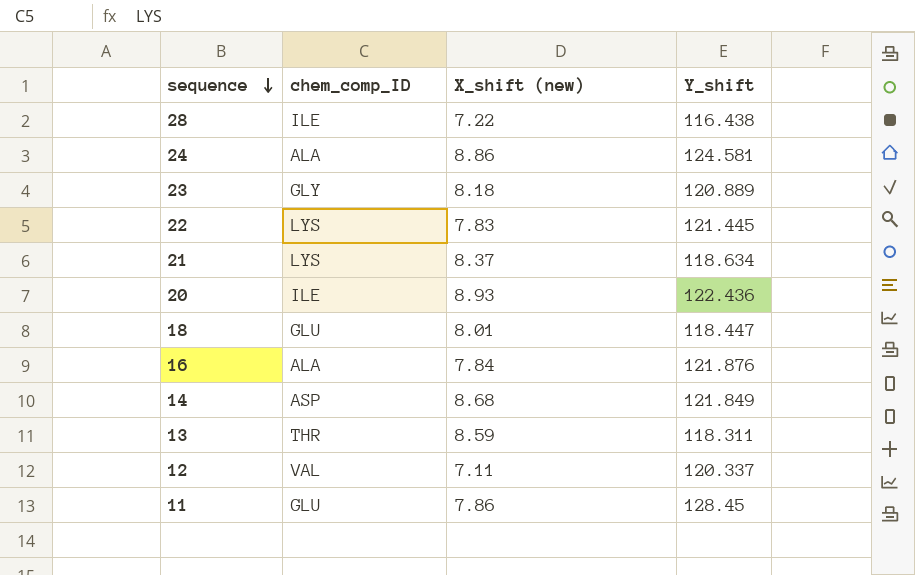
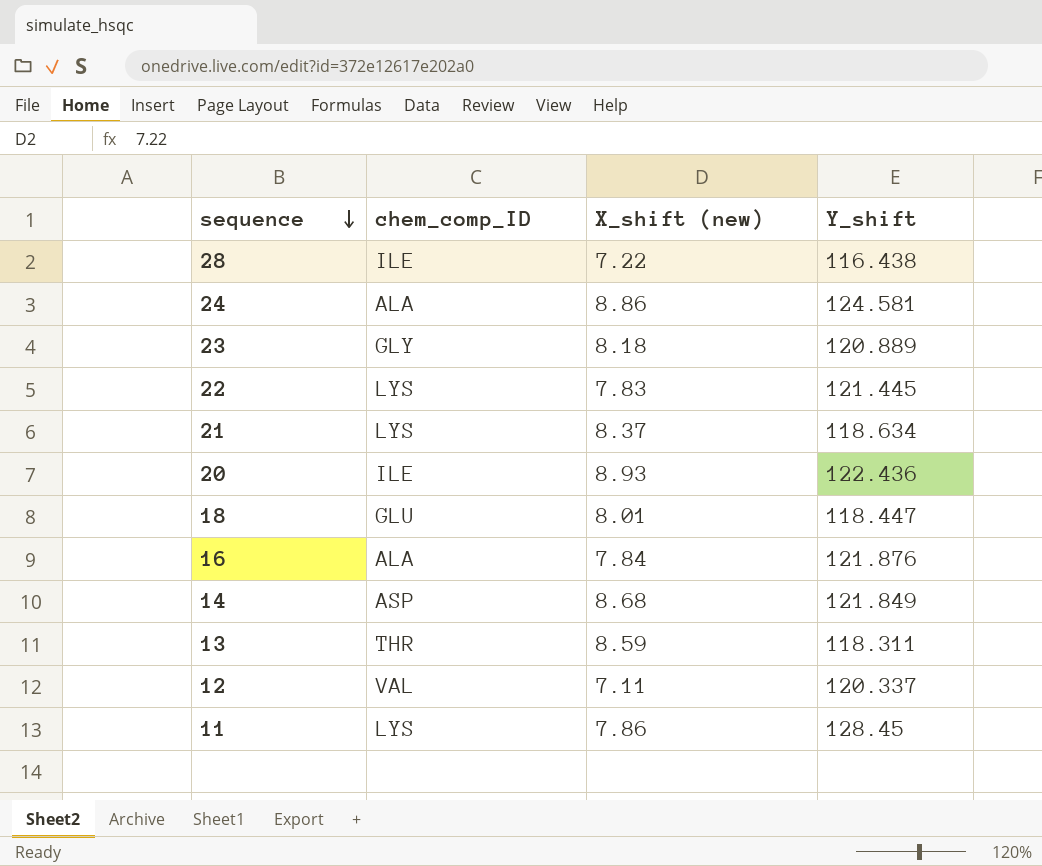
11 | chem_comp_ID: GLU -> LYS

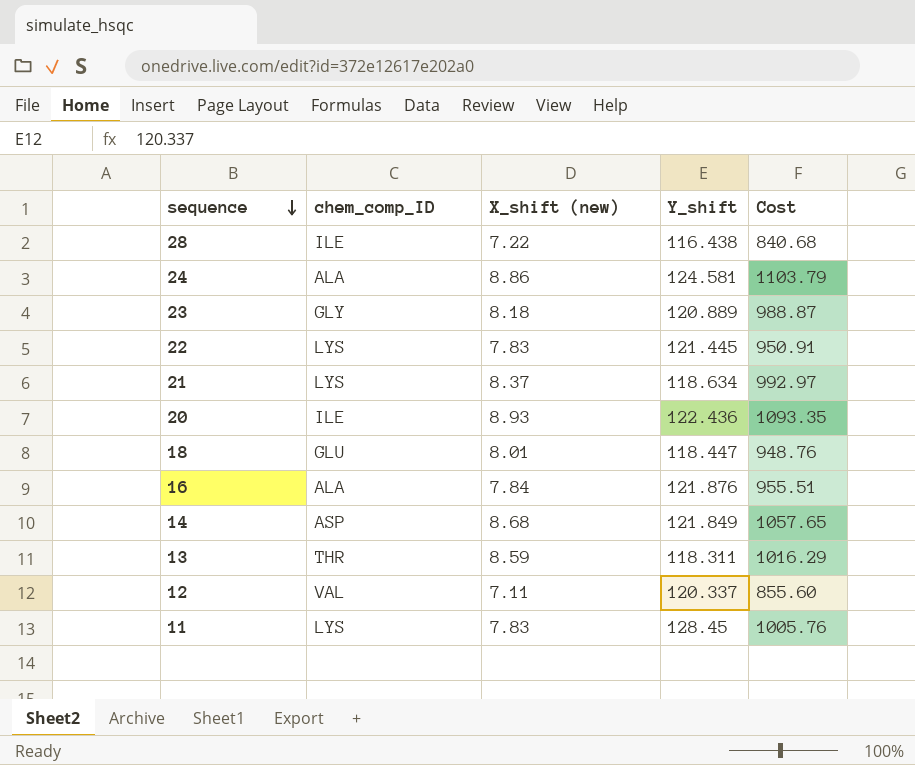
column Cost | formula: none -> [X_shift (new)] * [Y_shift]
11 | X_shift (new): 7.86 -> 7.83

